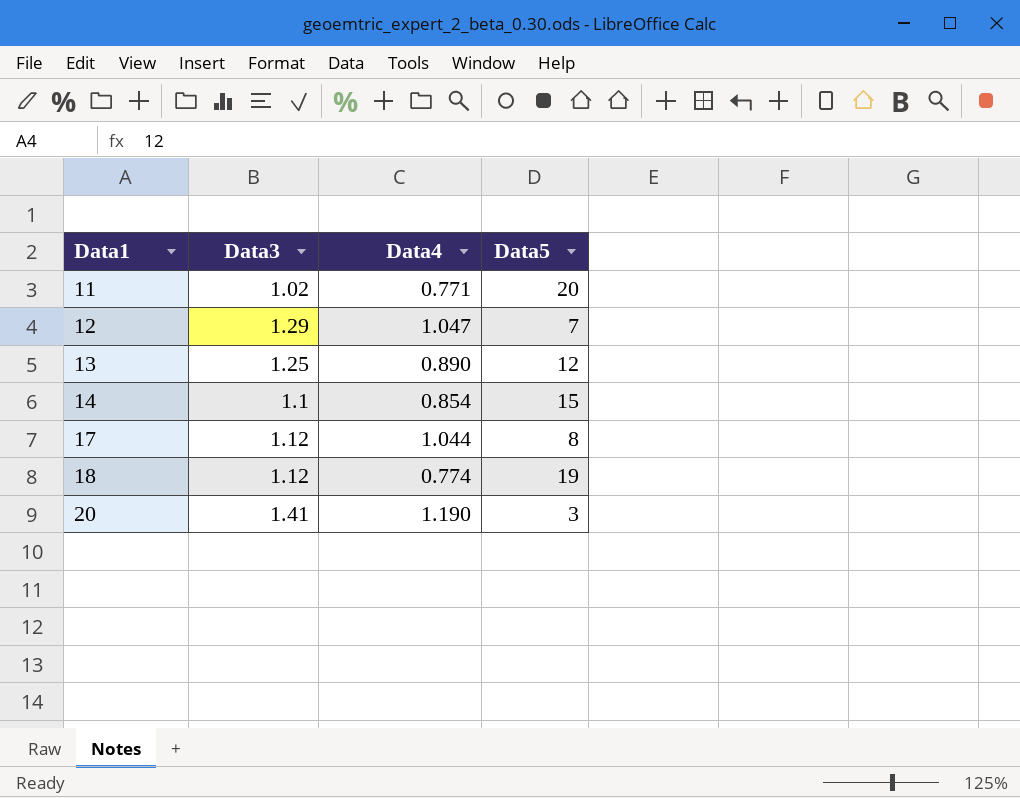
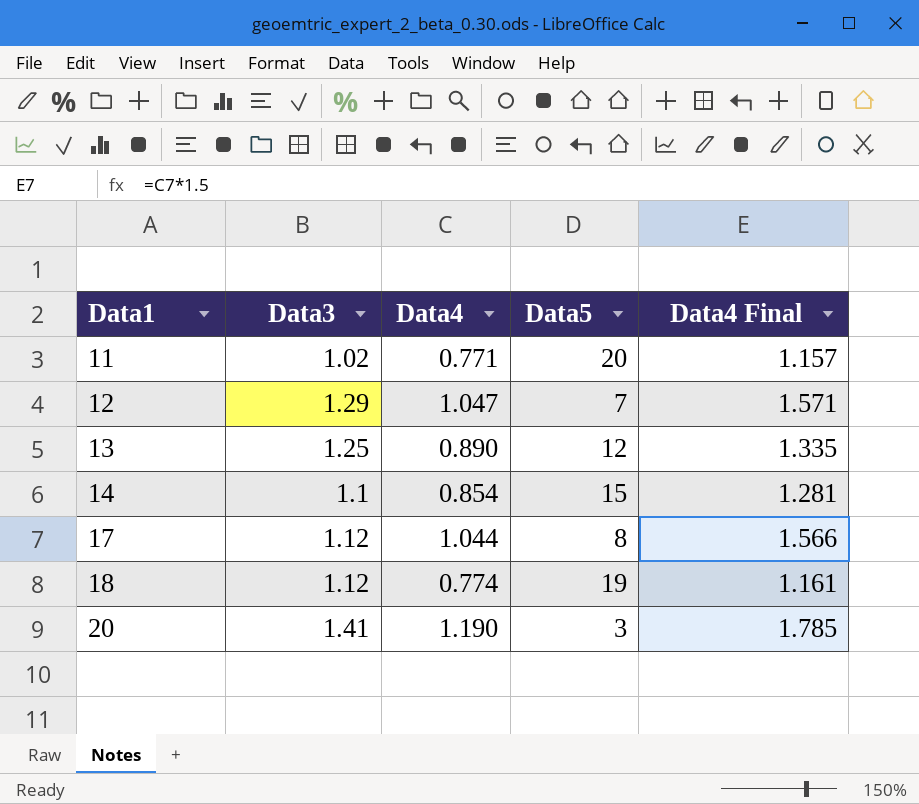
column Data4 Final | formula: none -> [Data4] * 1.5

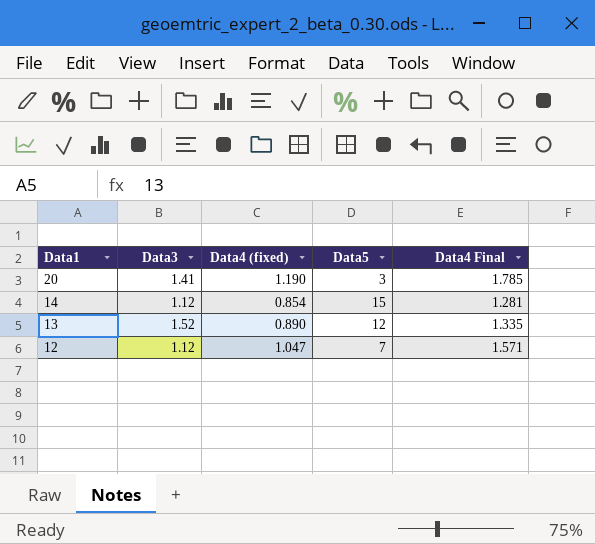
row order: Data1 ascending -> Data1 descending
column name: Data4 -> Data4 (fixed)
row 11: 1.02 | 0.771 | 20 | 1.157 -> none
row 17: 1.12 | 1.044 | 8 | 1.566 -> none
row 18: 1.12 | 0.774 | 19 | 1.161 -> none
14 | Data3: 1.1 -> 1.12
13 | Data3: 1.25 -> 1.52
12 | Data3: 1.29 -> 1.12

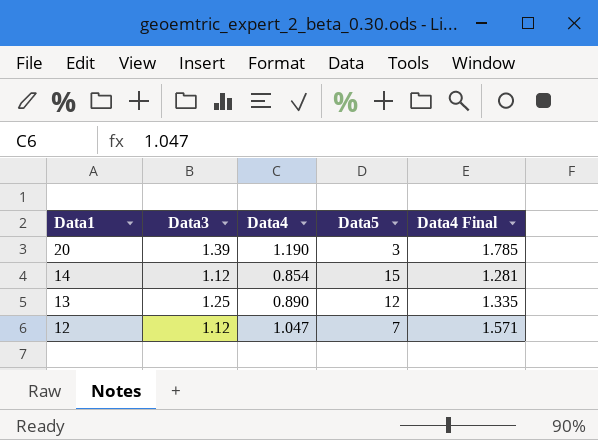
column name: Data4 (fixed) -> Data4
20 | Data3: 1.41 -> 1.39
13 | Data3: 1.52 -> 1.25

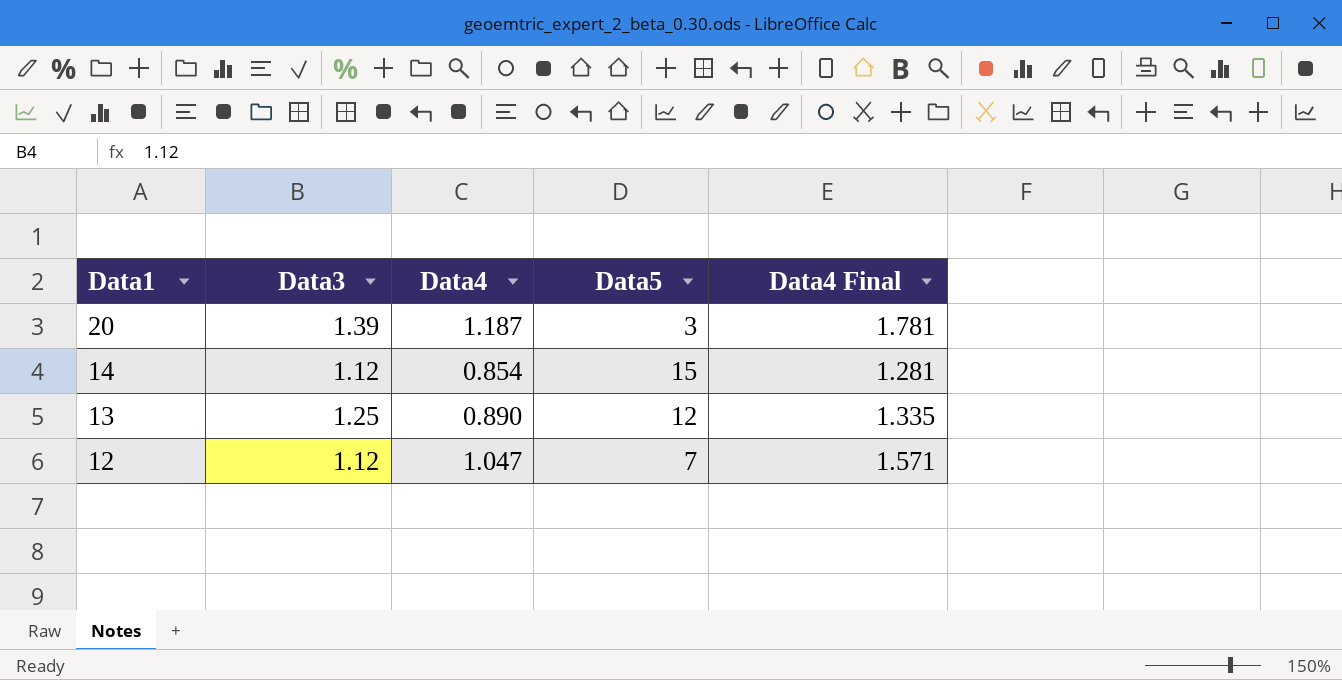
20 | Data4: 1.190 -> 1.187
20 | Data4 Final: 1.785 -> 1.781

